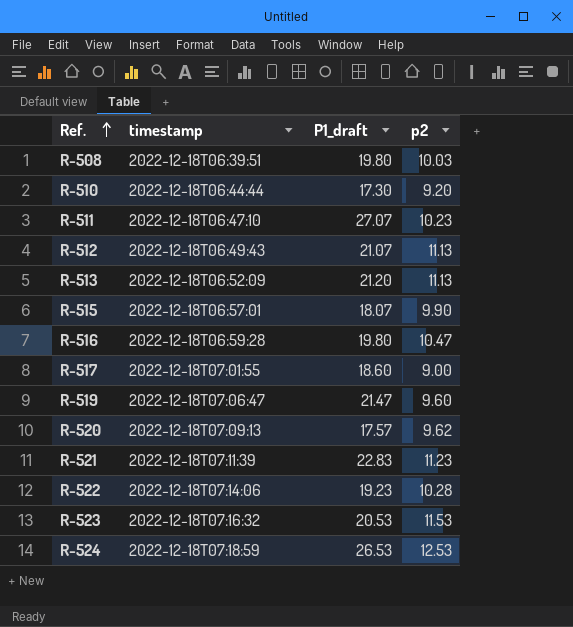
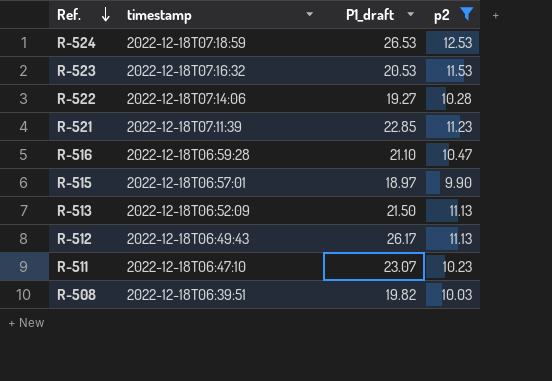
filter: none -> p2 >= 9.90
row order: Ref. ascending -> Ref. descending
R-522 | P1_draft: 19.23 -> 19.27
R-521 | P1_draft: 22.83 -> 22.85
R-516 | P1_draft: 19.80 -> 21.10
R-515 | P1_draft: 18.07 -> 18.97
R-513 | P1_draft: 21.20 -> 21.50
R-512 | P1_draft: 21.07 -> 26.17
R-511 | P1_draft: 27.07 -> 23.07
R-508 | P1_draft: 19.80 -> 19.82

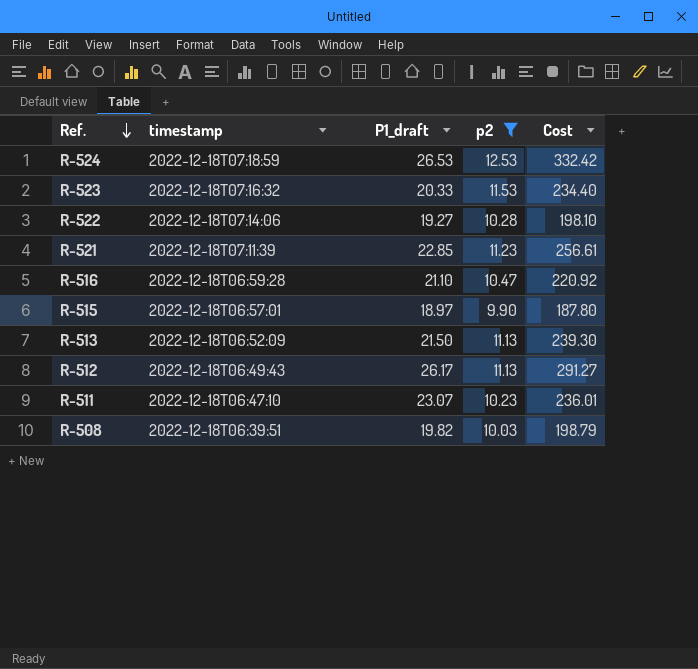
column Cost | formula: none -> [P1_draft] * [p2]
R-523 | P1_draft: 20.53 -> 20.33

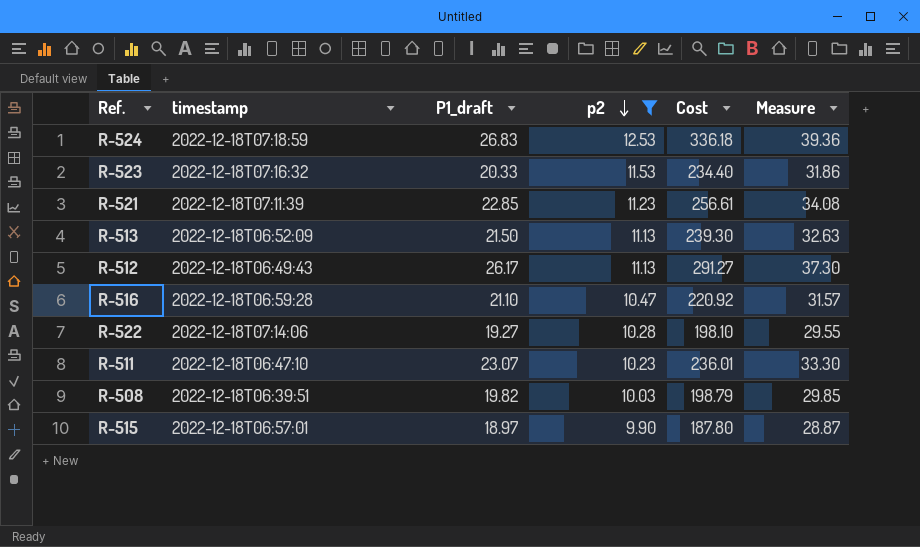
row order: Ref. descending -> p2 descending
column Measure | formula: none -> [P1_draft] + [p2]
R-524 | P1_draft: 26.53 -> 26.83
R-524 | Cost: 332.42 -> 336.18

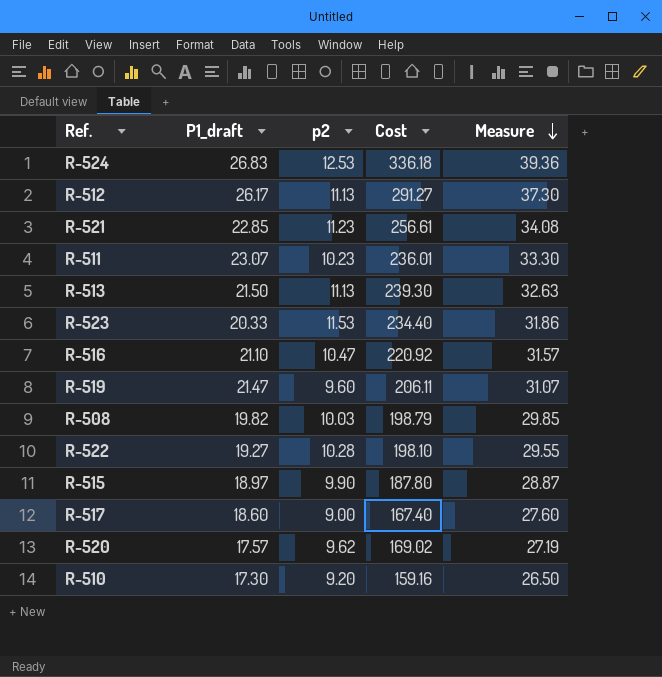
filter: p2 >= 9.90 -> none
row order: p2 descending -> Measure descending
column timestamp | position: 2 -> none

